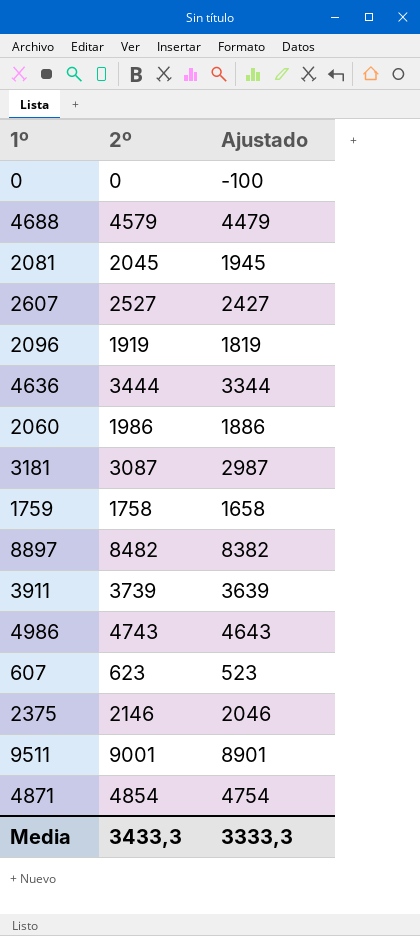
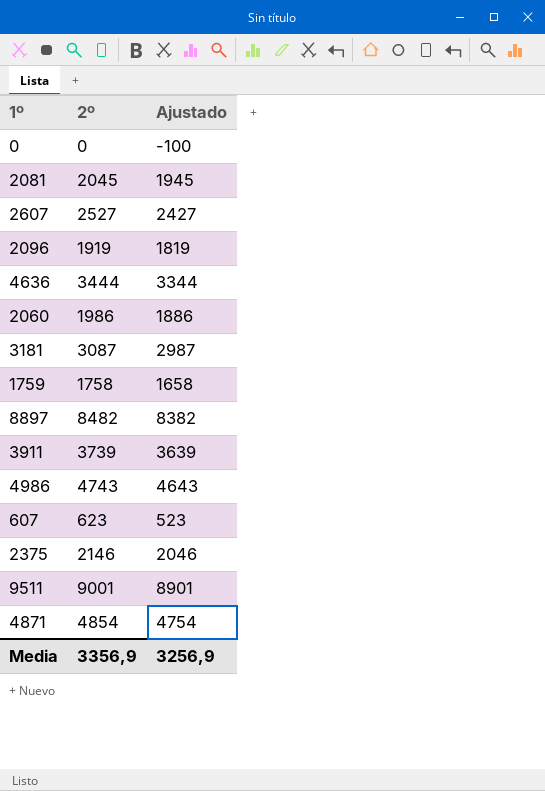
row 4688: 4579 | 4479 -> none
Media | 2º: 3433,3 -> 3356,9
Media | Ajustado: 3333,3 -> 3256,9

